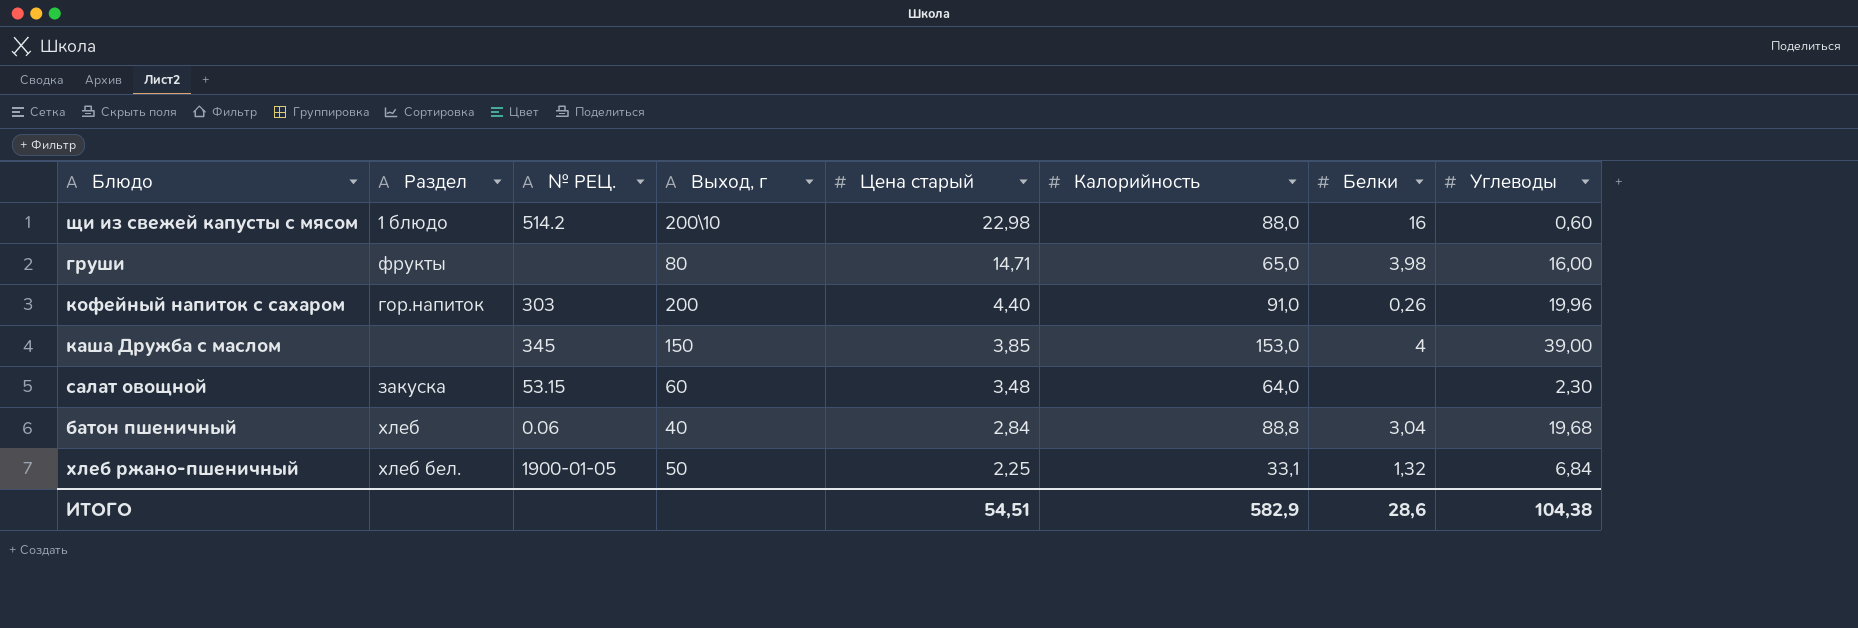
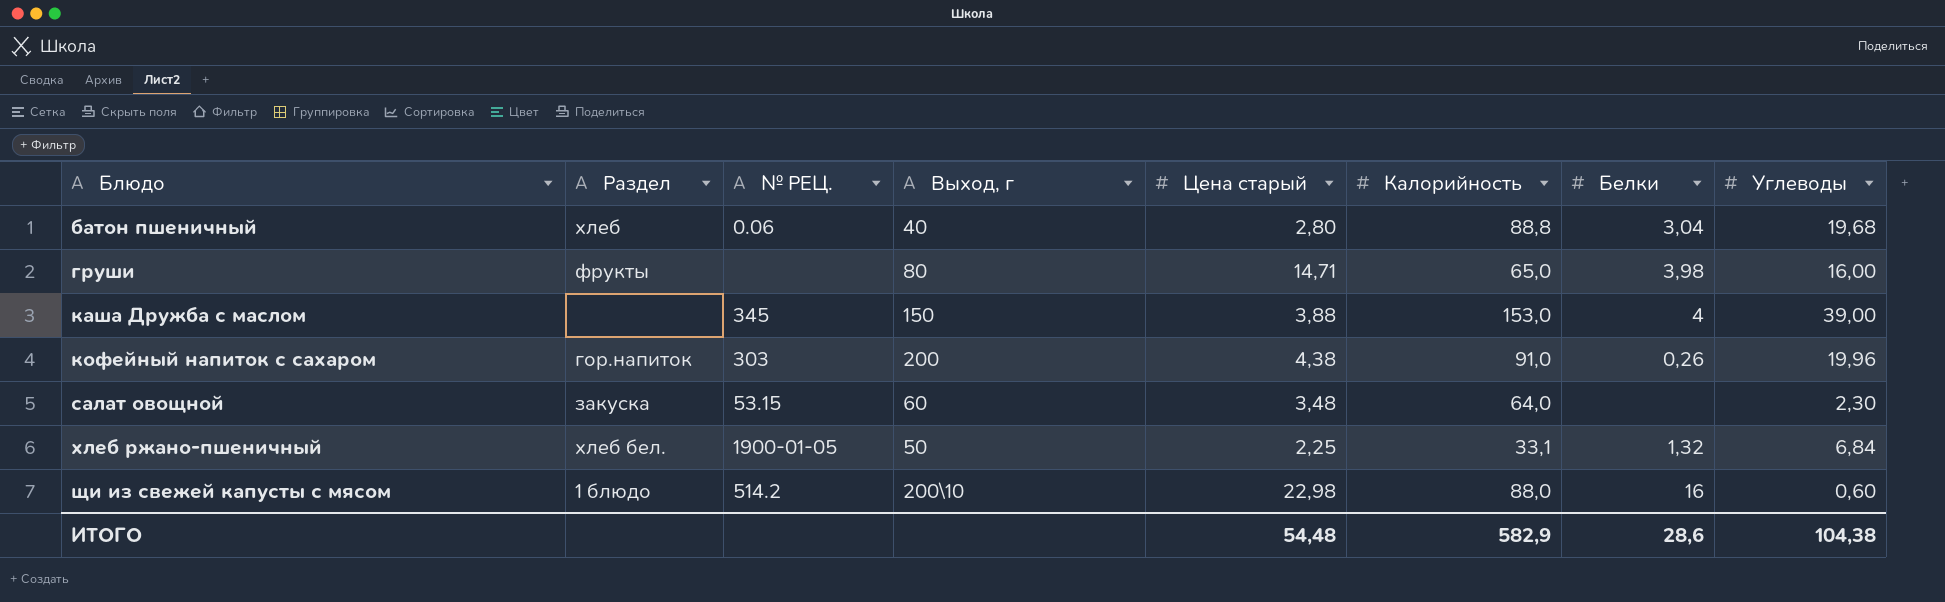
row order: Цена старый descending -> Блюдо ascending
батон пшеничный | Цена старый: 2,84 -> 2,80
каша Дружба с маслом | Цена старый: 3,85 -> 3,88
кофейный напиток с сахаром | Цена старый: 4,40 -> 4,38
ИТОГО | Цена старый: 54,51 -> 54,48

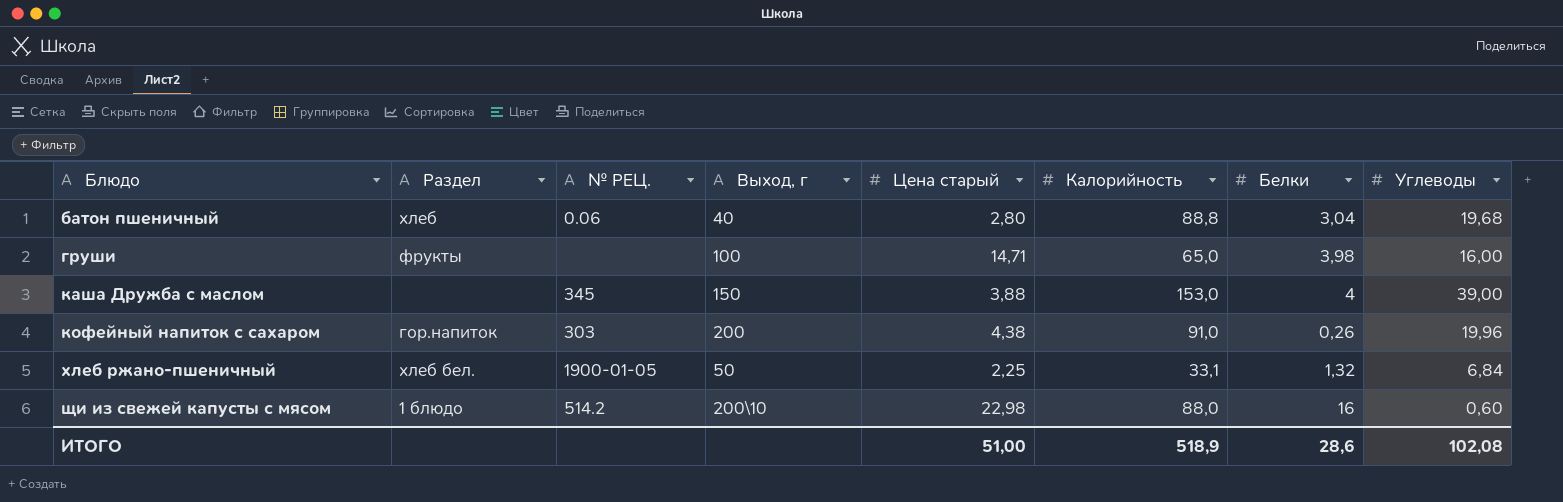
row салат овощной: закуска | 53.15 | 60 | 3,48 | 64,0 | none | 2,30 -> none
груши | Выход, г: 80 -> 100
ИТОГО | Цена старый: 54,48 -> 51,00
ИТОГО | Калорийность: 582,9 -> 518,9
ИТОГО | Углеводы: 104,38 -> 102,08

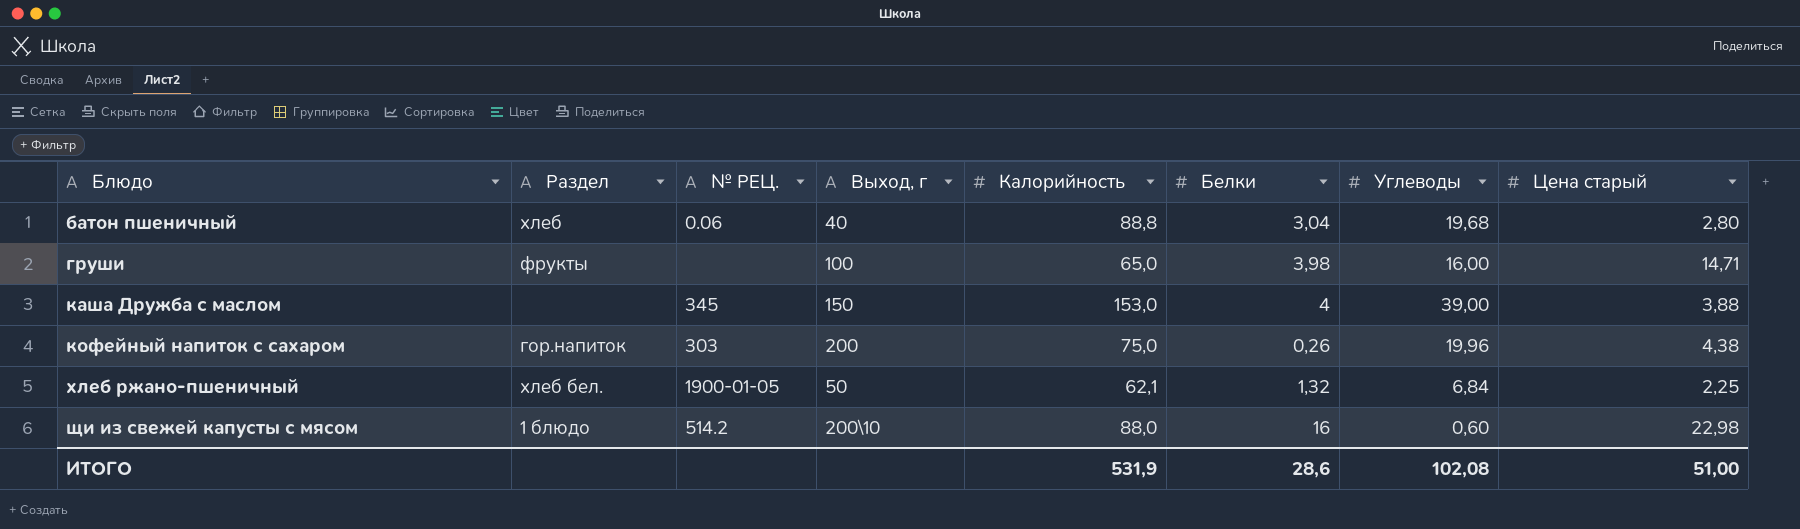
column Цена старый | position: 5 -> 8
кофейный напиток с сахаром | Калорийность: 91,0 -> 75,0
хлеб ржано-пшеничный | Калорийность: 33,1 -> 62,1
ИТОГО | Калорийность: 518,9 -> 531,9

